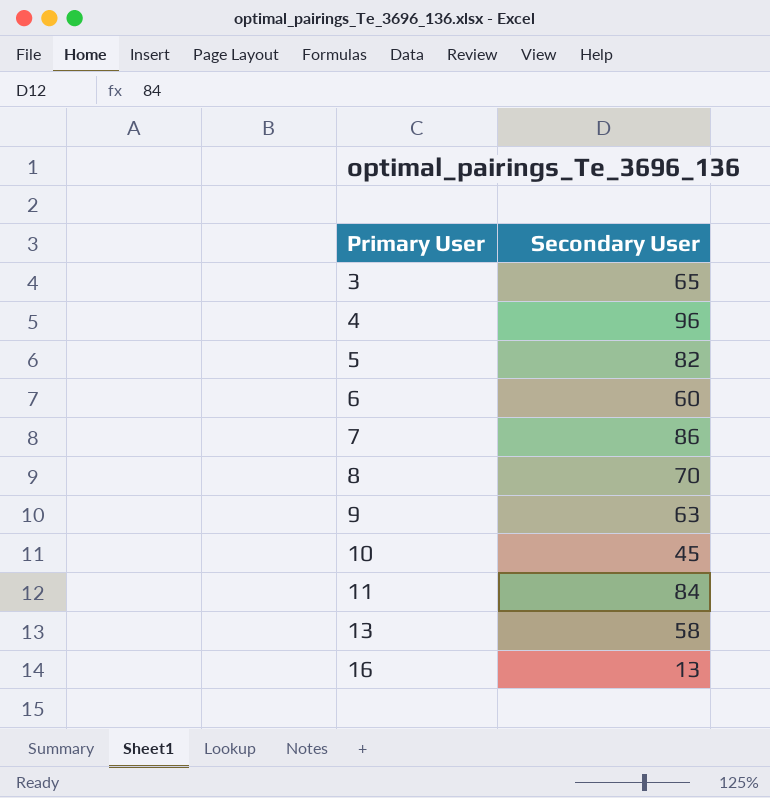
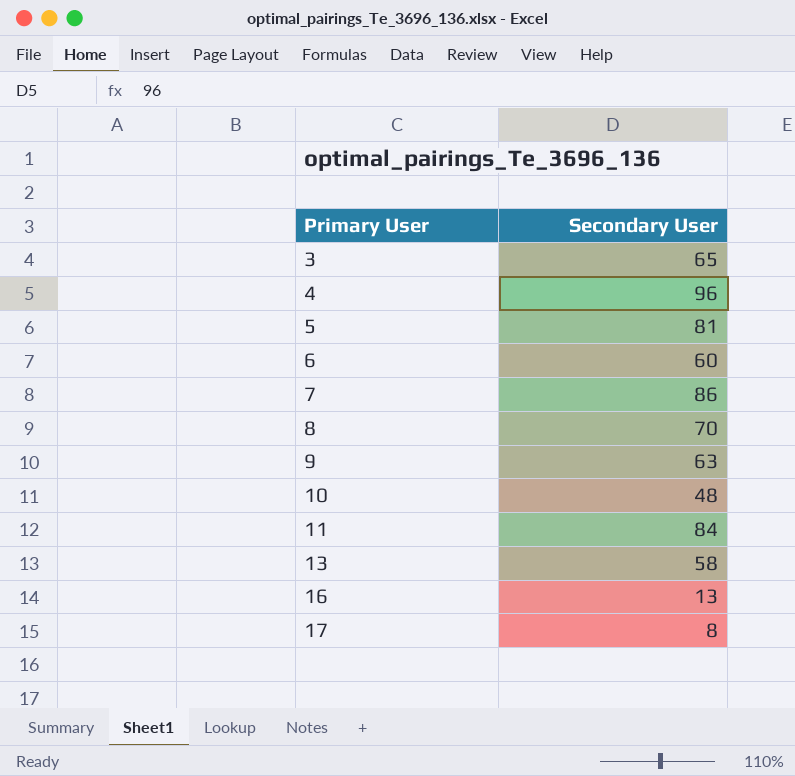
5 | Secondary User: 82 -> 81
10 | Secondary User: 45 -> 48
row 17: none -> 8

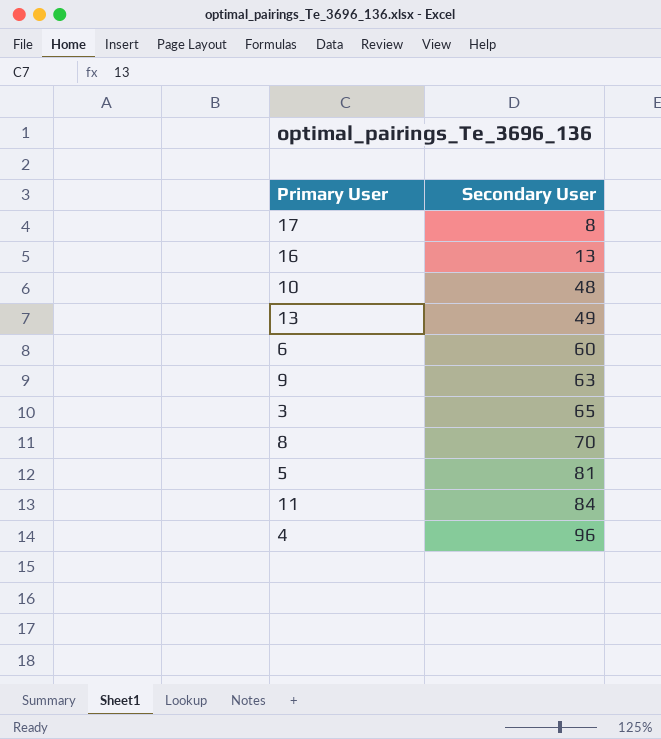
row order: Primary User ascending -> Secondary User ascending
row 7: 86 -> none
13 | Secondary User: 58 -> 49

